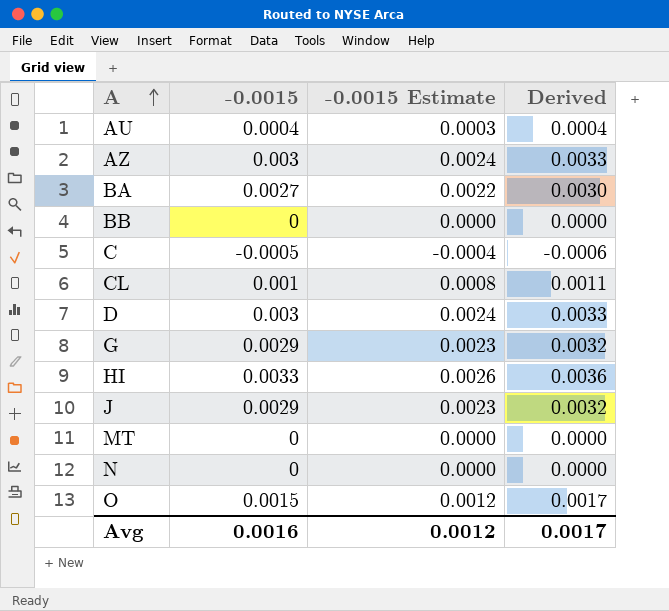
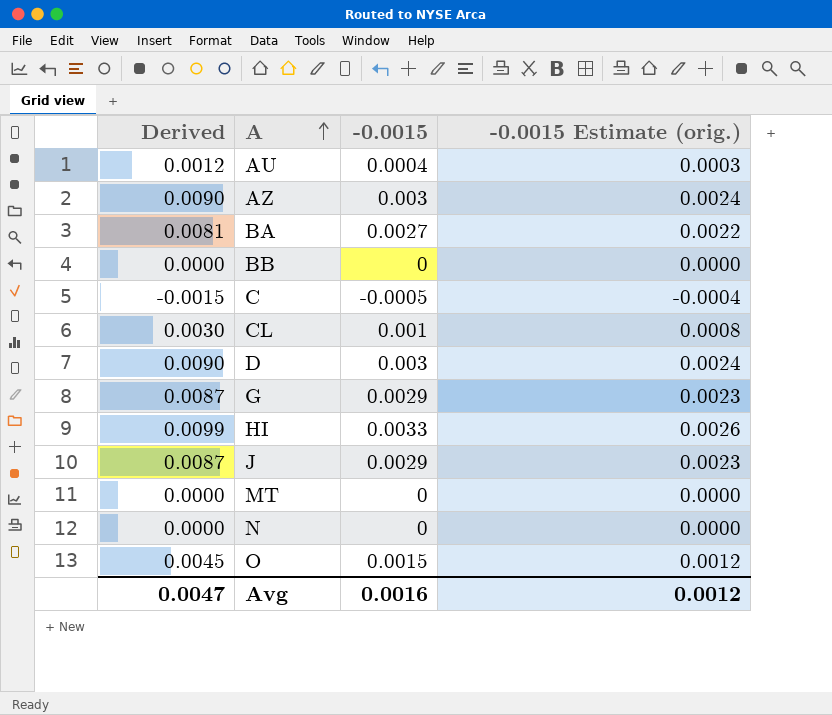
column Derived | formula: [-0.0015] * 1.1 -> [-0.0015] * 3
column Derived | position: 4 -> 1
column name: -0.0015 Estimate -> -0.0015 Estimate (orig.)
Avg | Derived: 0.0017 -> 0.0047

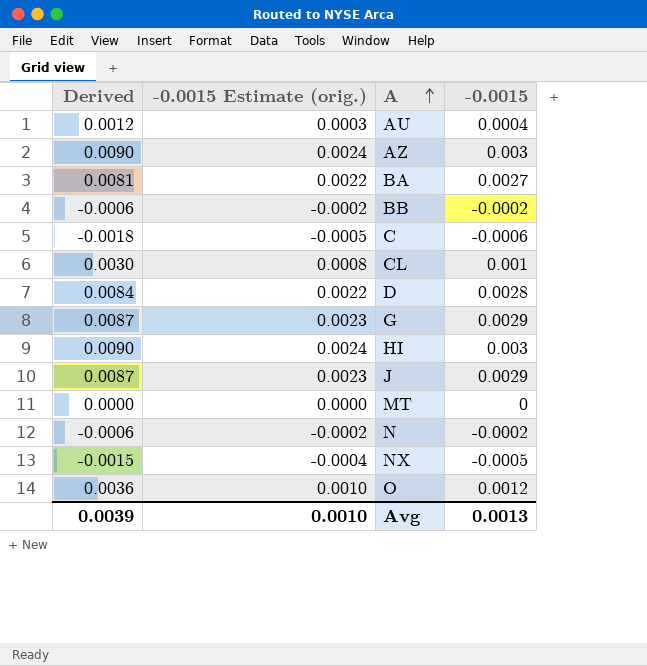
column -0.0015 Estimate (orig.) | position: 4 -> 2
BB | Derived: 0.0000 -> -0.0006
BB | -0.0015 Estimate (orig.): 0.0000 -> -0.0002
BB | -0.0015: 0 -> -0.0002
C | Derived: -0.0015 -> -0.0018
C | -0.0015 Estimate (orig.): -0.0004 -> -0.0005
C | -0.0015: -0.0005 -> -0.0006
D | Derived: 0.0090 -> 0.0084
D | -0.0015 Estimate (orig.): 0.0024 -> 0.0022
D | -0.0015: 0.003 -> 0.0028
HI | Derived: 0.0099 -> 0.0090
HI | -0.0015 Estimate (orig.): 0.0026 -> 0.0024
HI | -0.0015: 0.0033 -> 0.003
N | Derived: 0.0000 -> -0.0006
N | -0.0015 Estimate (orig.): 0.0000 -> -0.0002
N | -0.0015: 0 -> -0.0002
row NX: none -> -0.0015 | -0.0004 | -0.0005
O | Derived: 0.0045 -> 0.0036
O | -0.0015 Estimate (orig.): 0.0012 -> 0.0010
O | -0.0015: 0.0015 -> 0.0012
Avg | Derived: 0.0047 -> 0.0039
Avg | -0.0015 Estimate (orig.): 0.0012 -> 0.0010
Avg | -0.0015: 0.0016 -> 0.0013

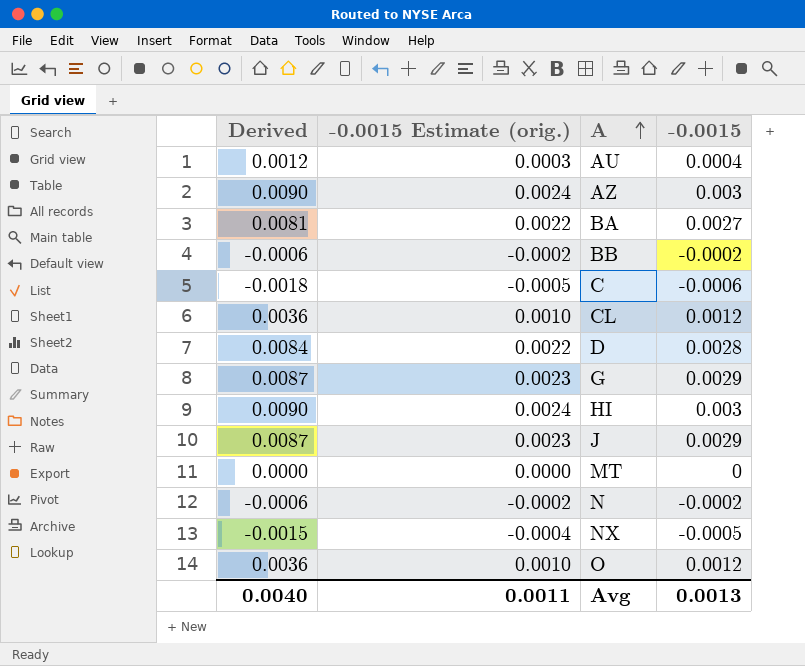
CL | Derived: 0.0030 -> 0.0036
CL | -0.0015 Estimate (orig.): 0.0008 -> 0.0010
CL | -0.0015: 0.001 -> 0.0012
Avg | Derived: 0.0039 -> 0.0040
Avg | -0.0015 Estimate (orig.): 0.0010 -> 0.0011

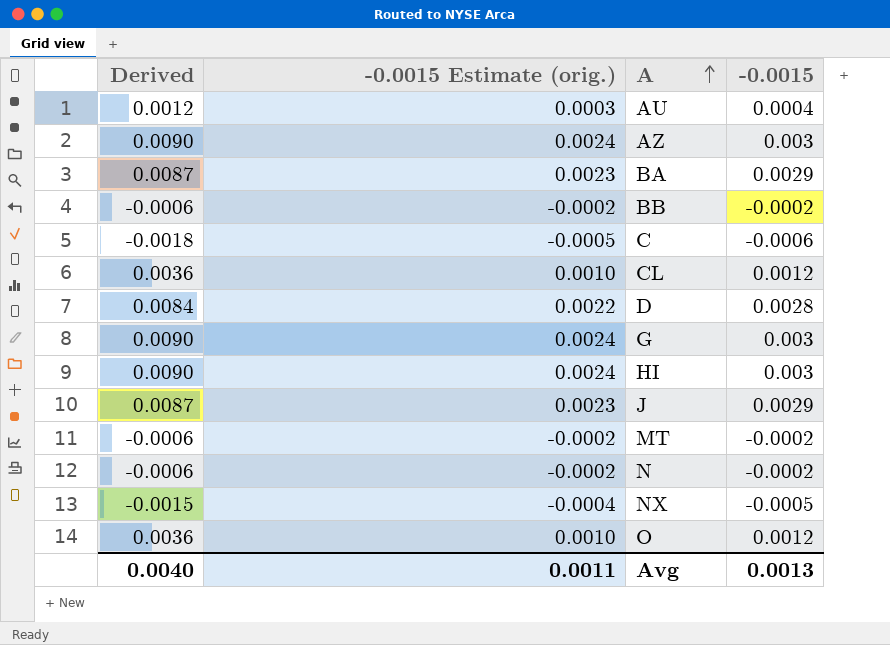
BA | Derived: 0.0081 -> 0.0087
BA | -0.0015 Estimate (orig.): 0.0022 -> 0.0023
BA | -0.0015: 0.0027 -> 0.0029
G | Derived: 0.0087 -> 0.0090
G | -0.0015 Estimate (orig.): 0.0023 -> 0.0024
G | -0.0015: 0.0029 -> 0.003
MT | Derived: 0.0000 -> -0.0006
MT | -0.0015 Estimate (orig.): 0.0000 -> -0.0002
MT | -0.0015: 0 -> -0.0002

